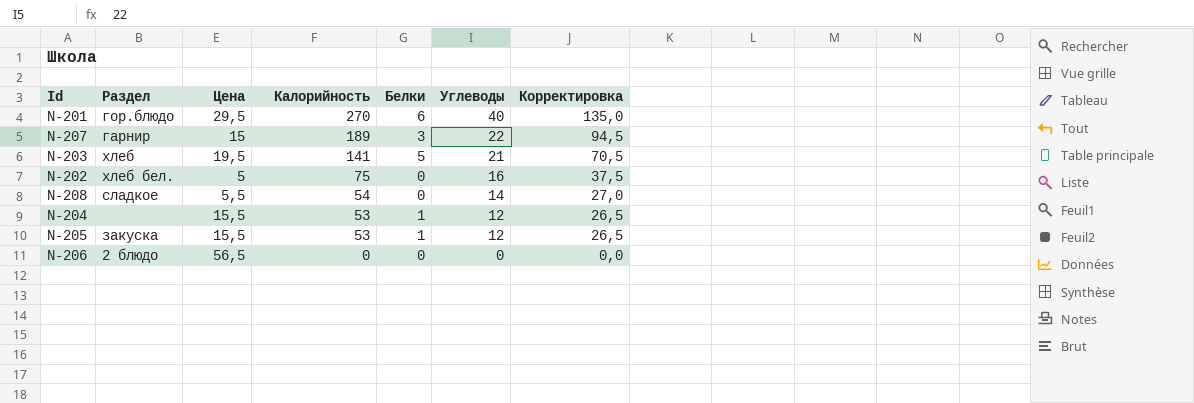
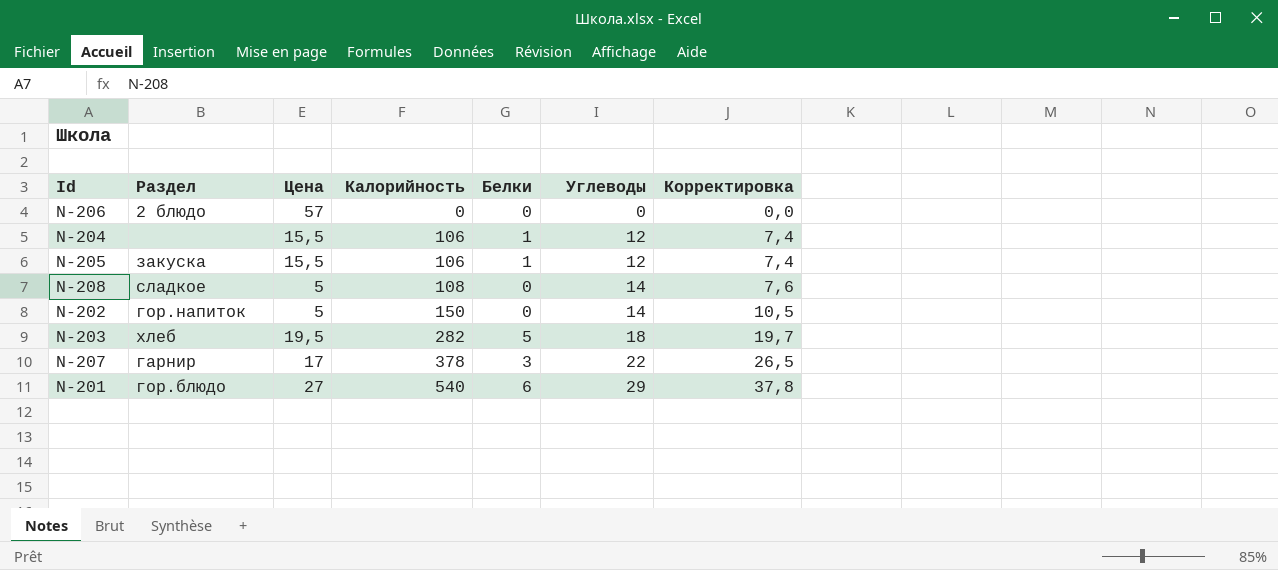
row order: Калорийность descending -> Калорийность ascending
column Корректировка | formula: [Калорийность] * 0,5 -> [Калорийность] * 0,07
N-206 | Цена: 56,5 -> 57
N-204 | Калорийность: 53 -> 106
N-205 | Калорийность: 53 -> 106
N-208 | Цена: 5,5 -> 5
N-208 | Калорийность: 54 -> 108
N-202 | Раздел: хлеб бел. -> гор.напиток
N-202 | Калорийность: 75 -> 150
N-202 | Углеводы: 16 -> 14
N-203 | Калорийность: 141 -> 282
N-203 | Углеводы: 21 -> 18
N-207 | Цена: 15 -> 17
N-207 | Калорийность: 189 -> 378
N-201 | Цена: 29,5 -> 27
N-201 | Калорийность: 270 -> 540
N-201 | Углеводы: 40 -> 29

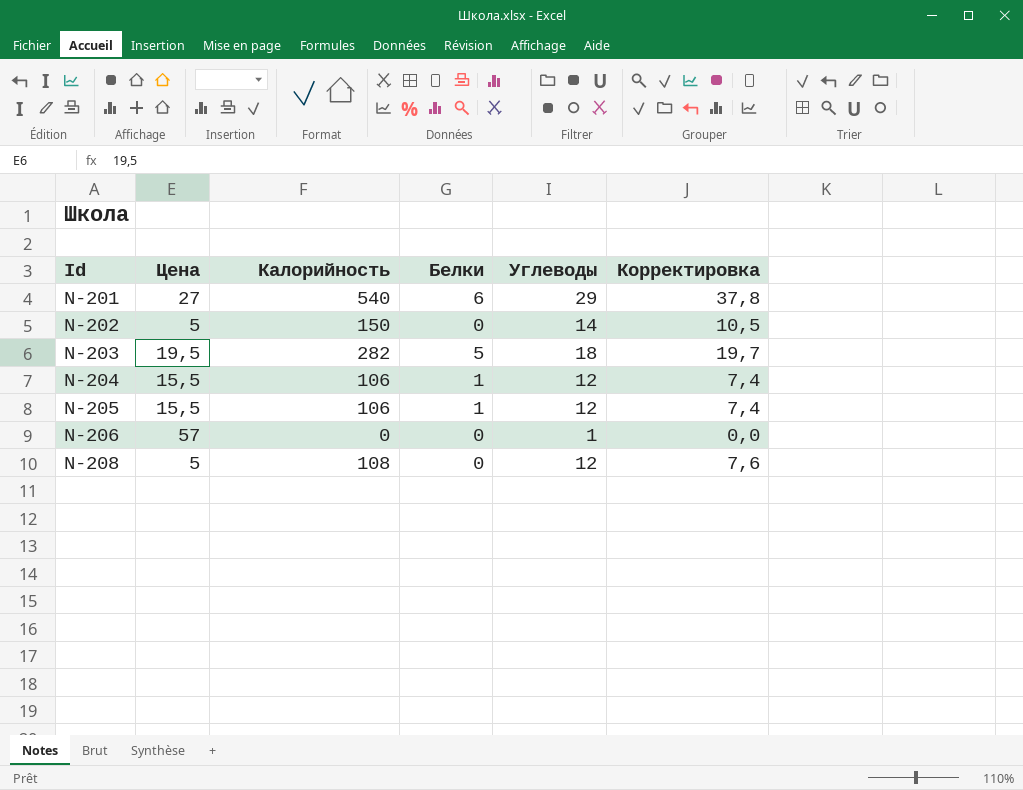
row order: Калорийность ascending -> Id ascending
column Раздел | position: 2 -> none
row N-207: гарнир | 17 | 378 | 3 | 22 | 26,5 -> none
N-206 | Углеводы: 0 -> 1
N-208 | Углеводы: 14 -> 12

